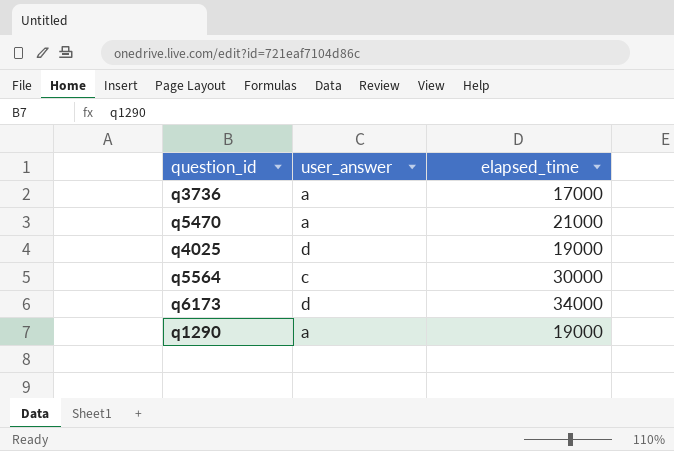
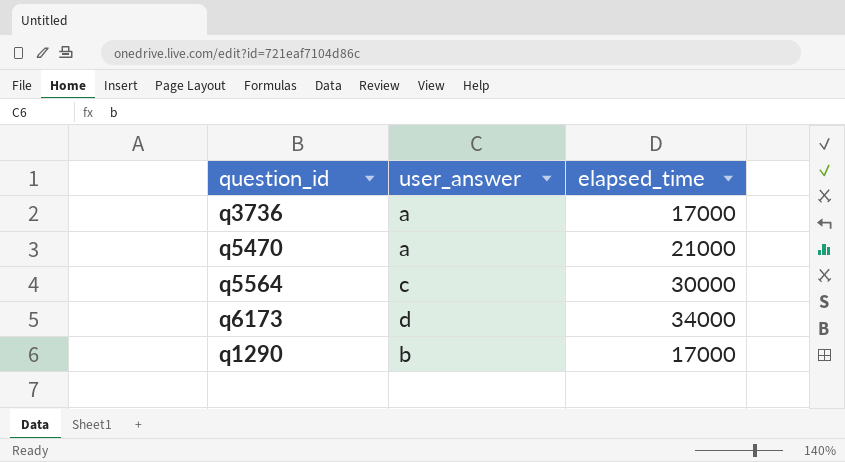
row q4025: d | 19000 -> none
q1290 | user_answer: a -> b
q1290 | elapsed_time: 19000 -> 17000

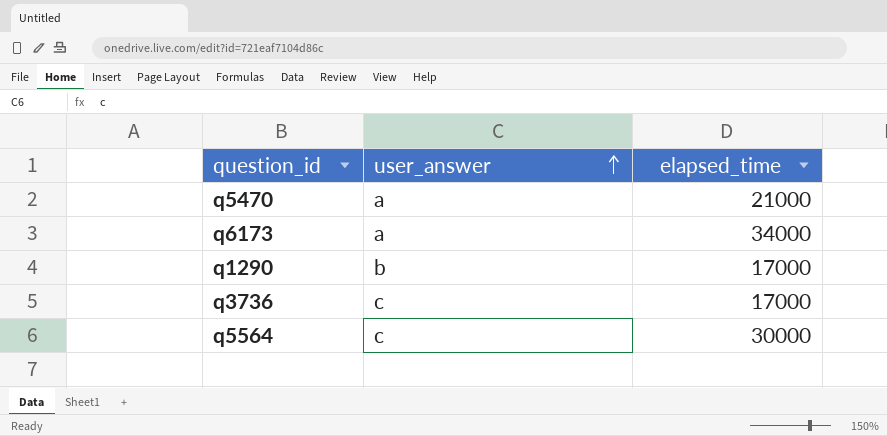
row order: none -> user_answer ascending
q6173 | user_answer: d -> a
q3736 | user_answer: a -> c

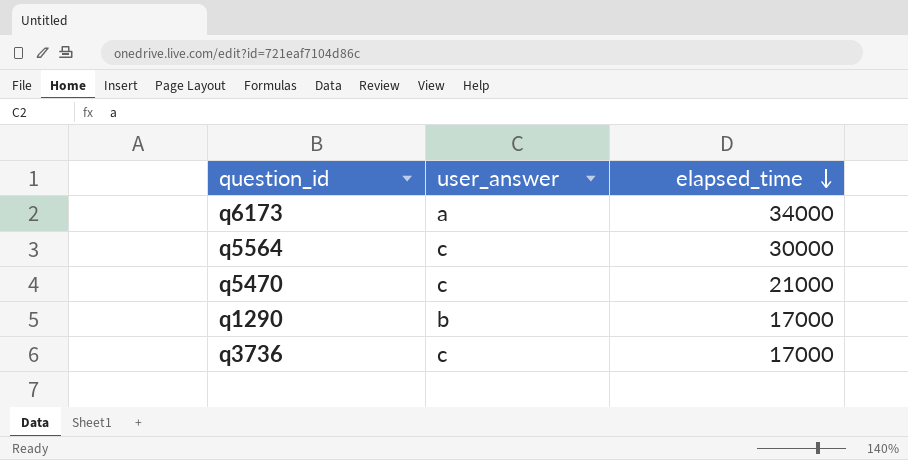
row order: user_answer ascending -> elapsed_time descending
q5470 | user_answer: a -> c

